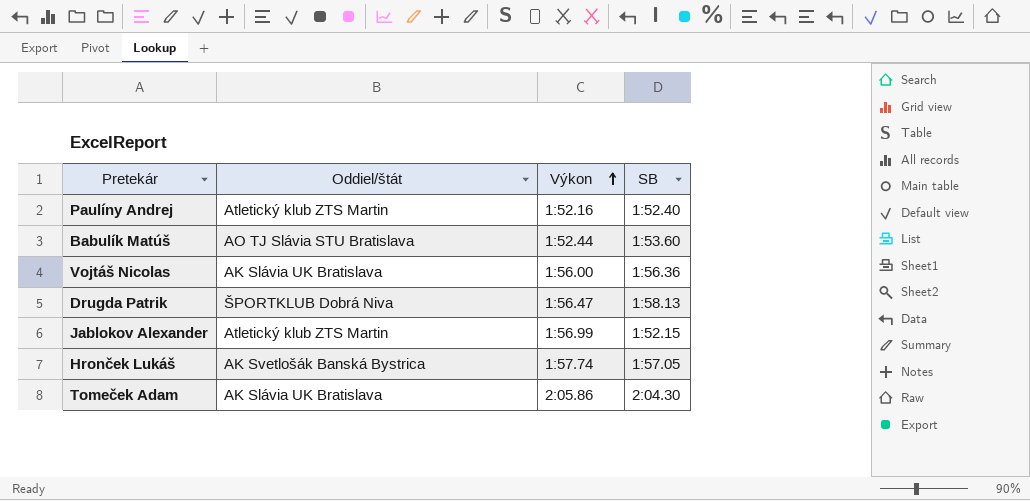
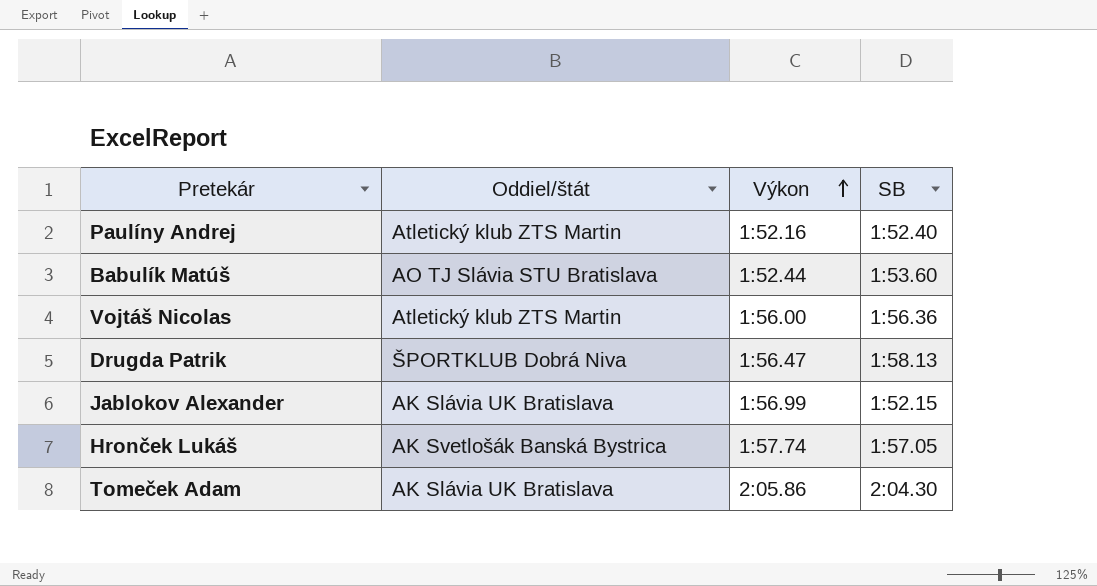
Vojtáš Nicolas | Oddiel/štát: AK Slávia UK Bratislava -> Atletický klub ZTS Martin
Jablokov Alexander | Oddiel/štát: Atletický klub ZTS Martin -> AK Slávia UK Bratislava

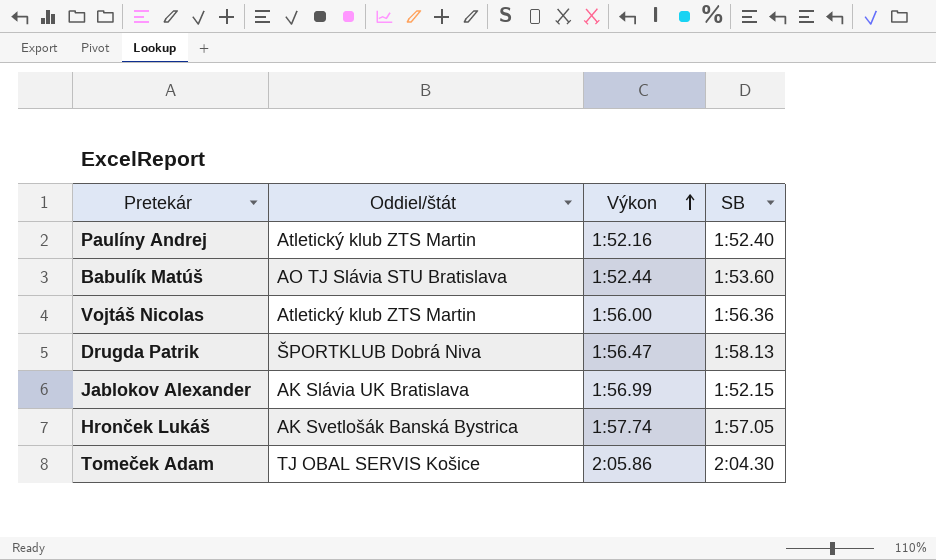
Tomeček Adam | Oddiel/štát: AK Slávia UK Bratislava -> TJ OBAL SERVIS Košice

